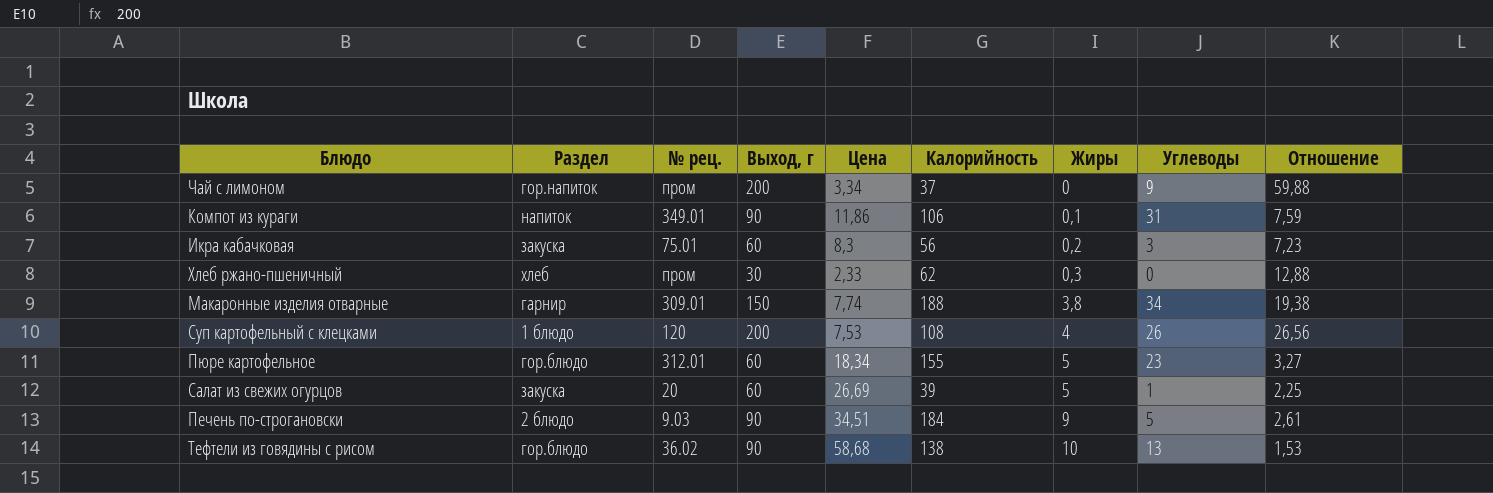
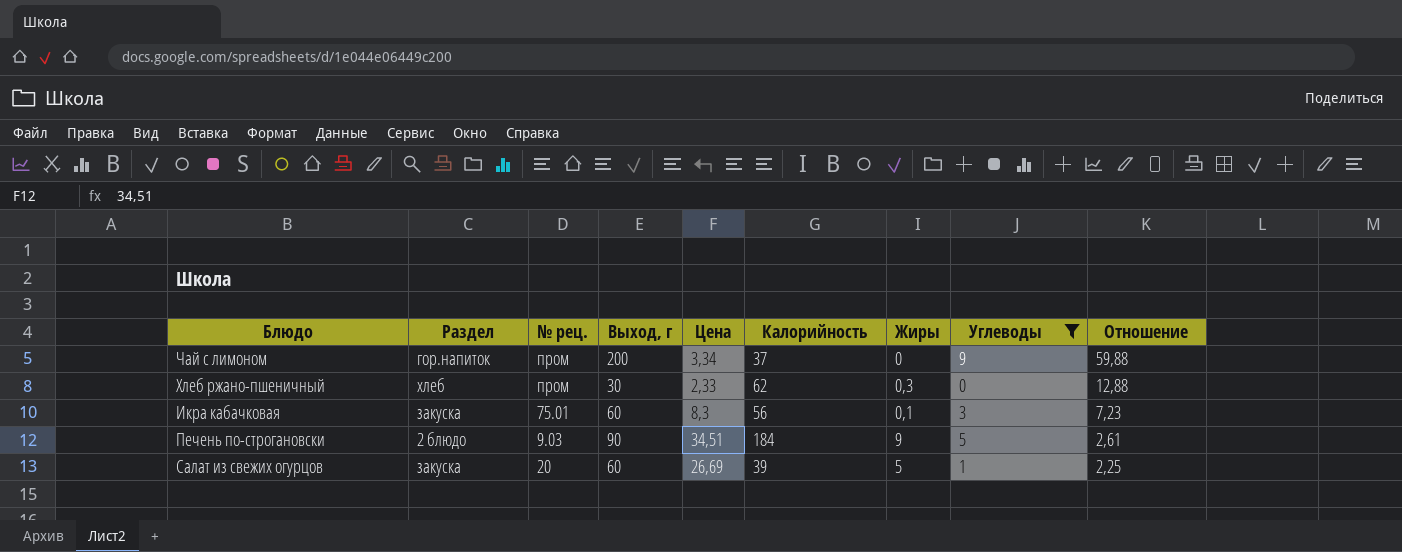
filter: none -> Углеводы <= 9
row order: Жиры ascending -> Отношение descending
Икра кабачковая | Жиры: 0,2 -> 0,1

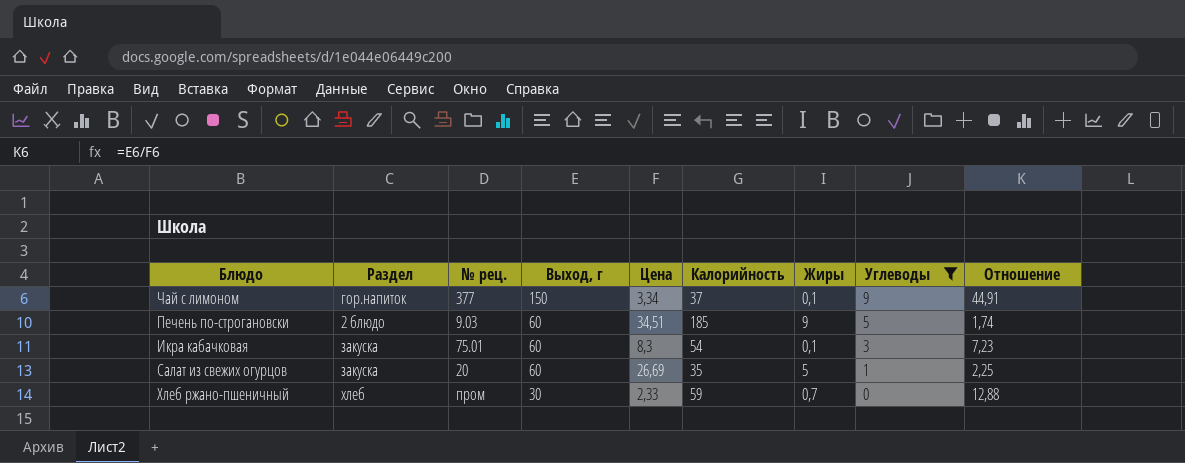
row order: Отношение descending -> Выход, г descending
Чай с лимоном | № рец.: пром -> 377
Чай с лимоном | Выход, г: 200 -> 150
Чай с лимоном | Жиры: 0 -> 0,1
Чай с лимоном | Отношение: 59,88 -> 44,91
Печень по-строгановски | Выход, г: 90 -> 60
Печень по-строгановски | Калорийность: 184 -> 185
Печень по-строгановски | Отношение: 2,61 -> 1,74
Икра кабачковая | Калорийность: 56 -> 54
Салат из свежих огурцов | Калорийность: 39 -> 35
Хлеб ржано-пшеничный | Калорийность: 62 -> 59
Хлеб ржано-пшеничный | Жиры: 0,3 -> 0,7

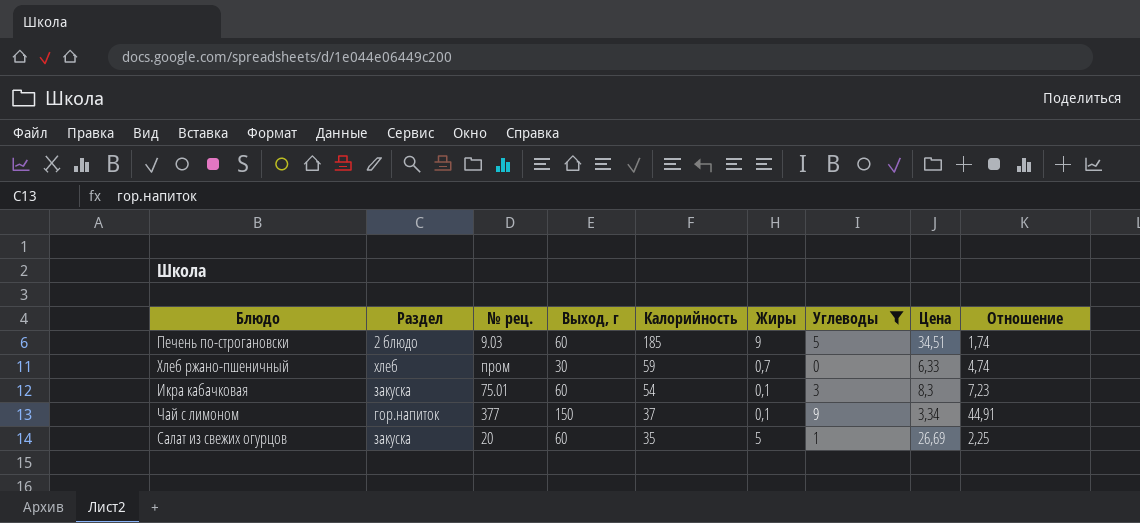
row order: Выход, г descending -> Калорийность descending
column Цена | position: 5 -> 8
Хлеб ржано-пшеничный | Цена: 2,33 -> 6,33
Хлеб ржано-пшеничный | Отношение: 12,88 -> 4,74

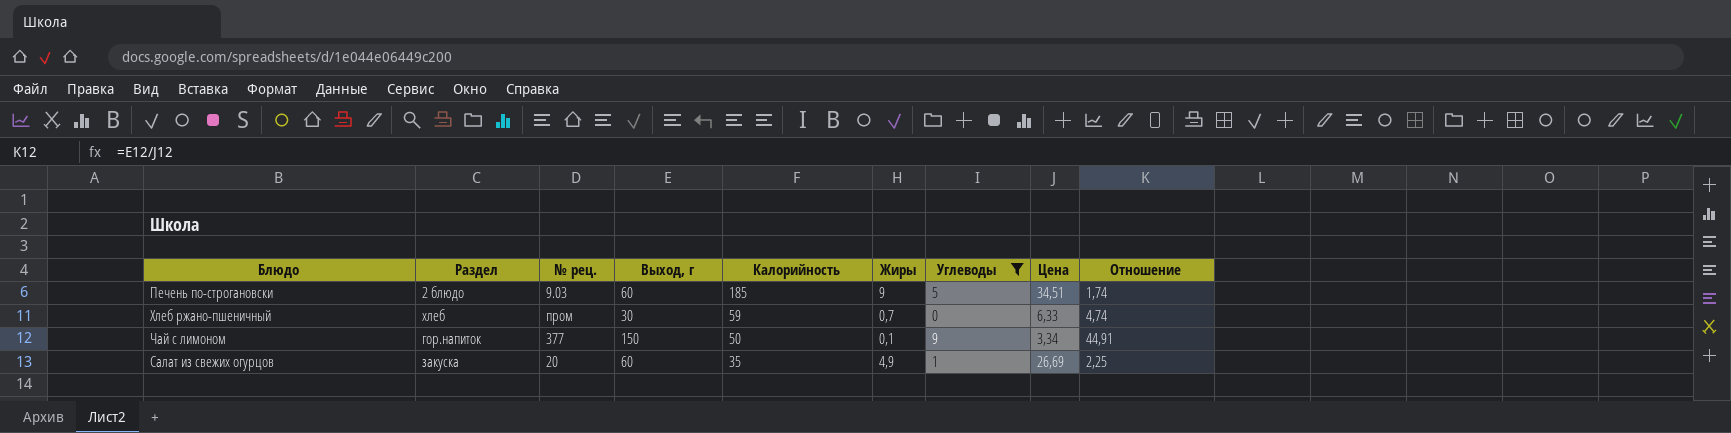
row Икра кабачковая: закуска | 75.01 | 60 | 54 | 0,1 | 3 | 8,3 | 7,23 -> none
Чай с лимоном | Калорийность: 37 -> 50
Салат из свежих огурцов | Жиры: 5 -> 4,9

